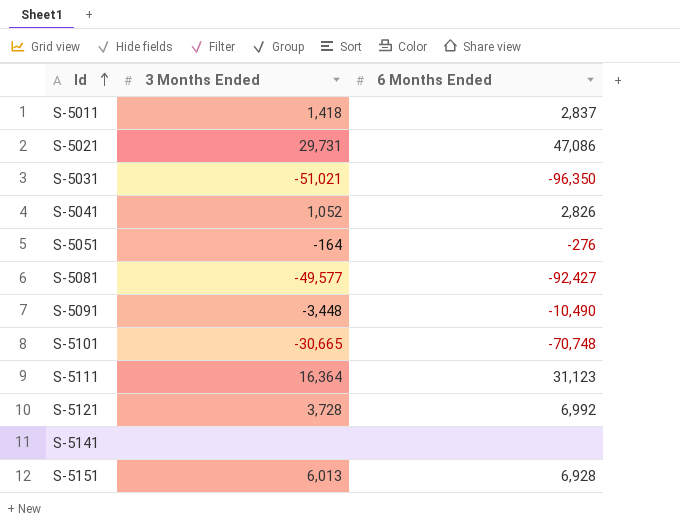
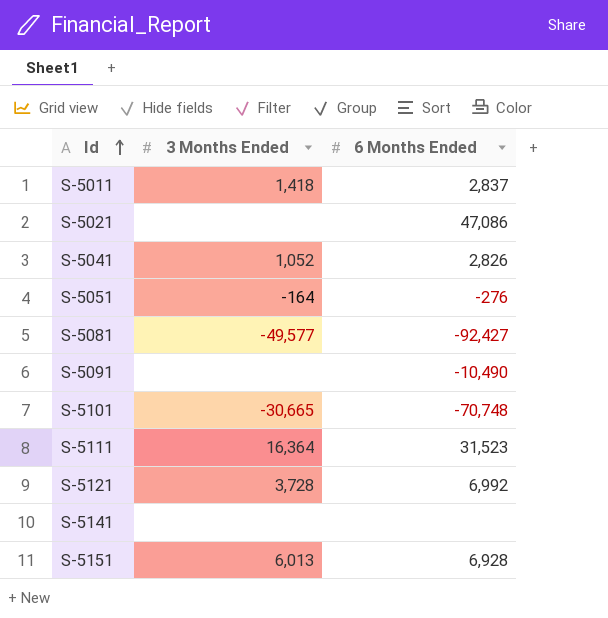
row S-5031: -51,021 | -96,350 -> none
S-5021 | 3 Months Ended: 29,731 -> none
S-5091 | 3 Months Ended: -3,448 -> none
S-5111 | 6 Months Ended: 31,123 -> 31,523

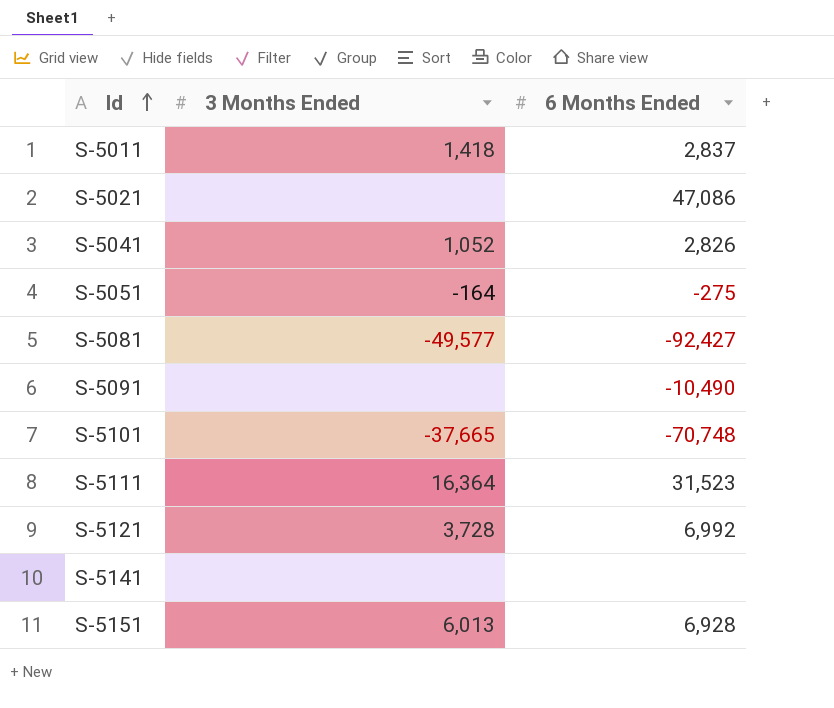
S-5051 | 6 Months Ended: -276 -> -275
S-5101 | 3 Months Ended: -30,665 -> -37,665

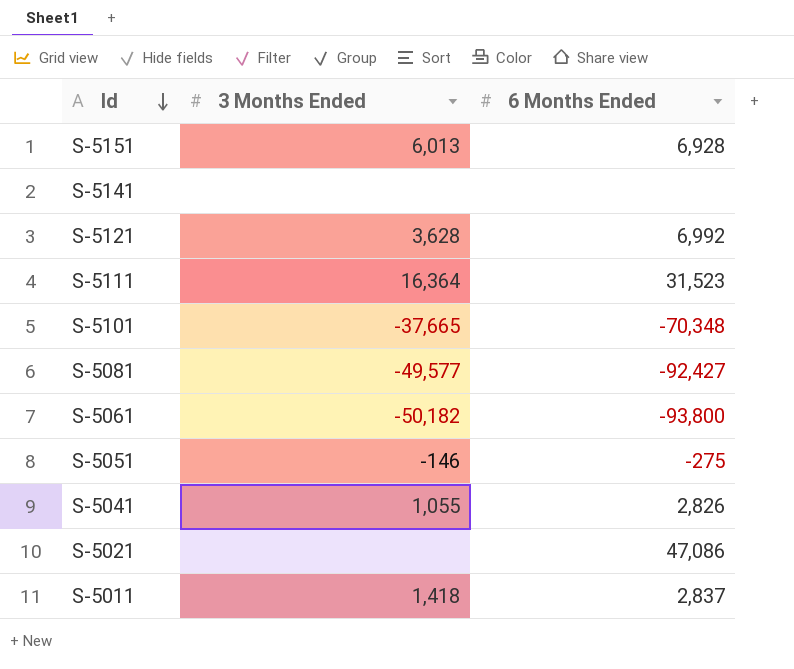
row order: Id ascending -> Id descending
row S-5091: none | -10,490 -> none
S-5121 | 3 Months Ended: 3,728 -> 3,628
S-5101 | 6 Months Ended: -70,748 -> -70,348
row S-5061: none -> -50,182 | -93,800
S-5051 | 3 Months Ended: -164 -> -146
S-5041 | 3 Months Ended: 1,052 -> 1,055

